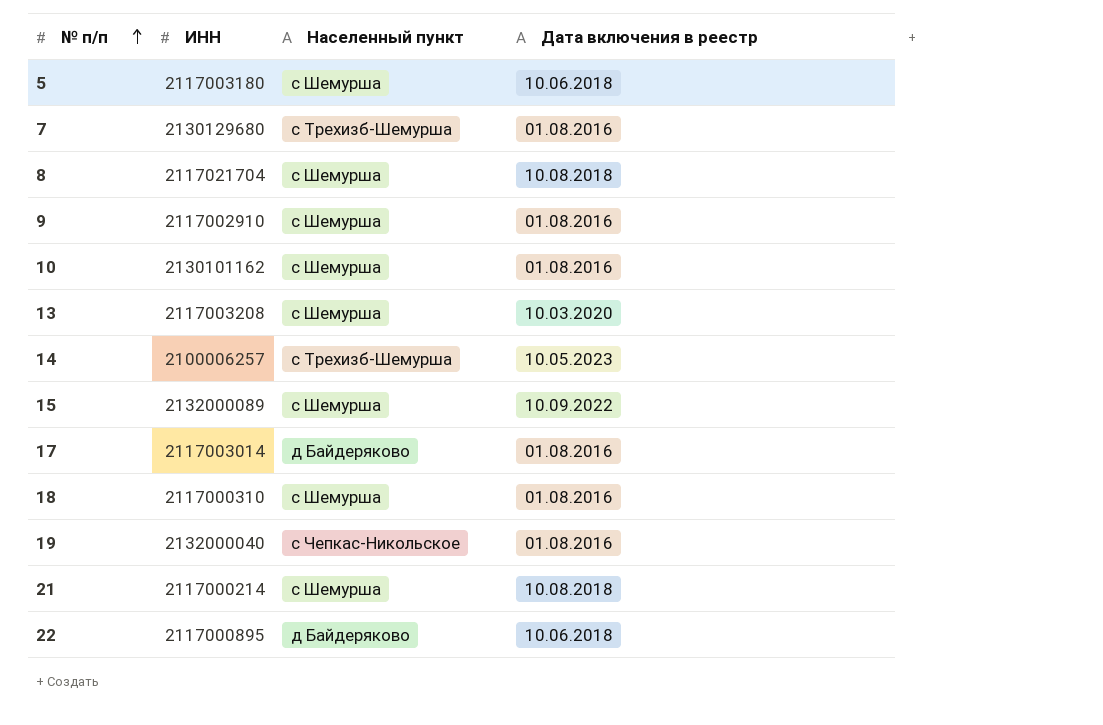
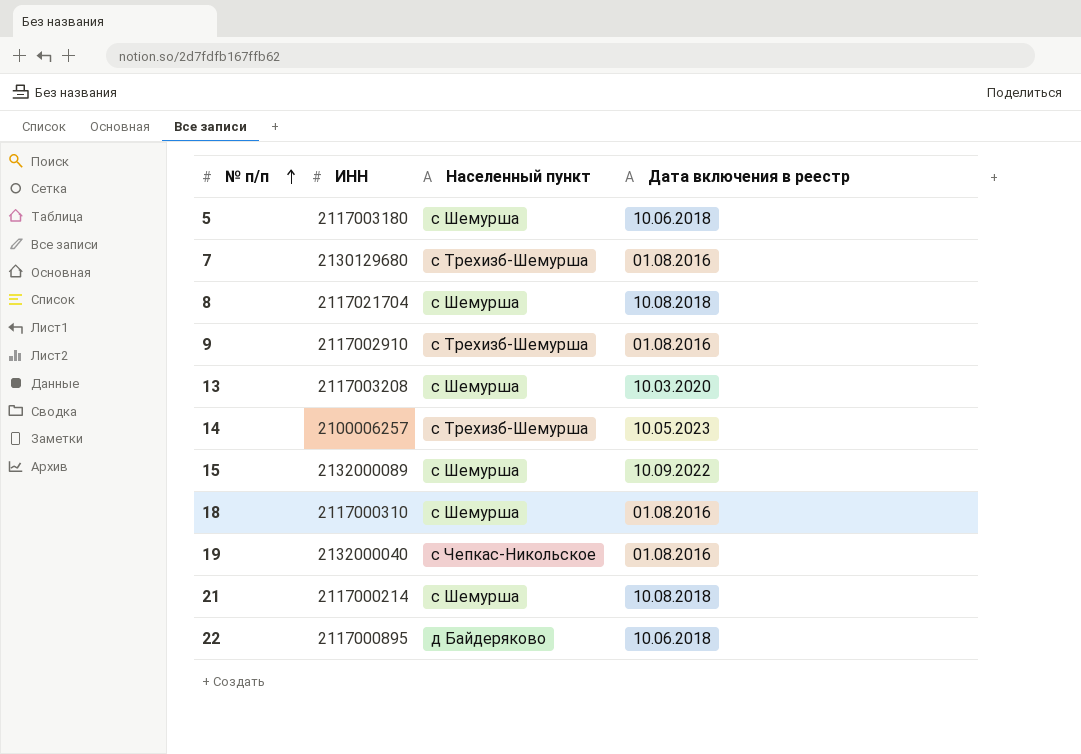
row 10: 2130101162 | с Шемурша | 01.08.2016 -> none
row 17: 2117003014 | д Байдеряково | 01.08.2016 -> none
9 | Населенный пункт: с Шемурша -> с Трехизб-Шемурша

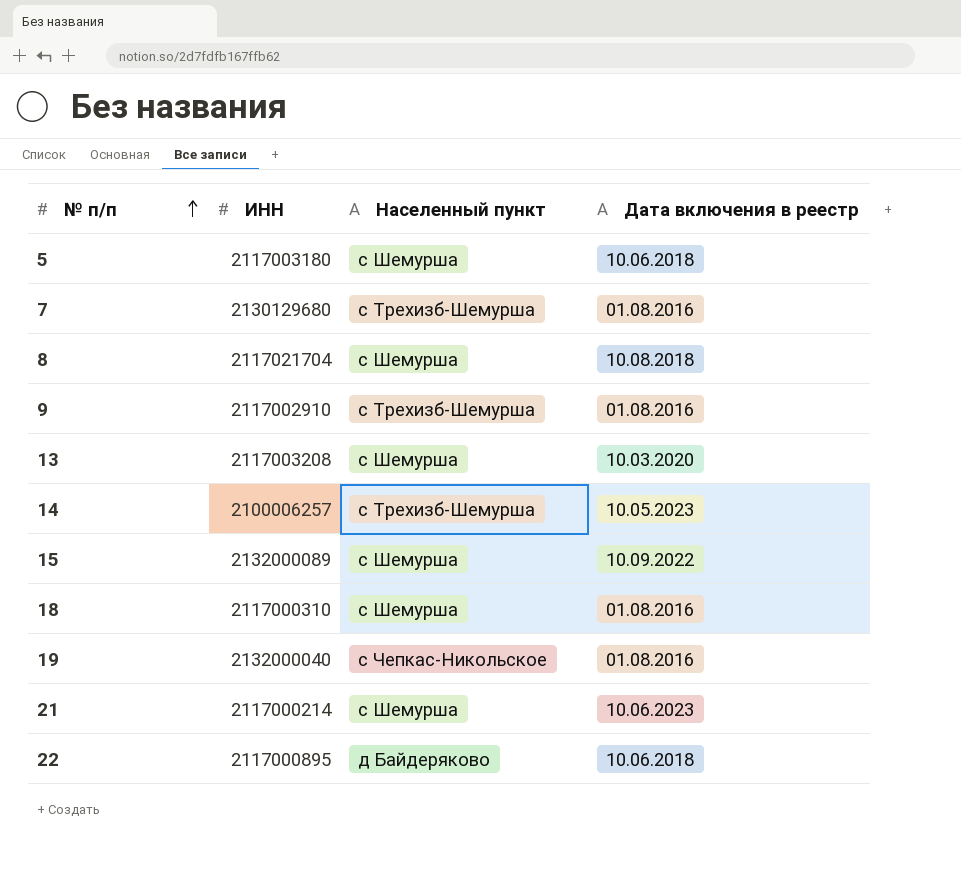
21 | Дата включения в реестр: 10.08.2018 -> 10.06.2023

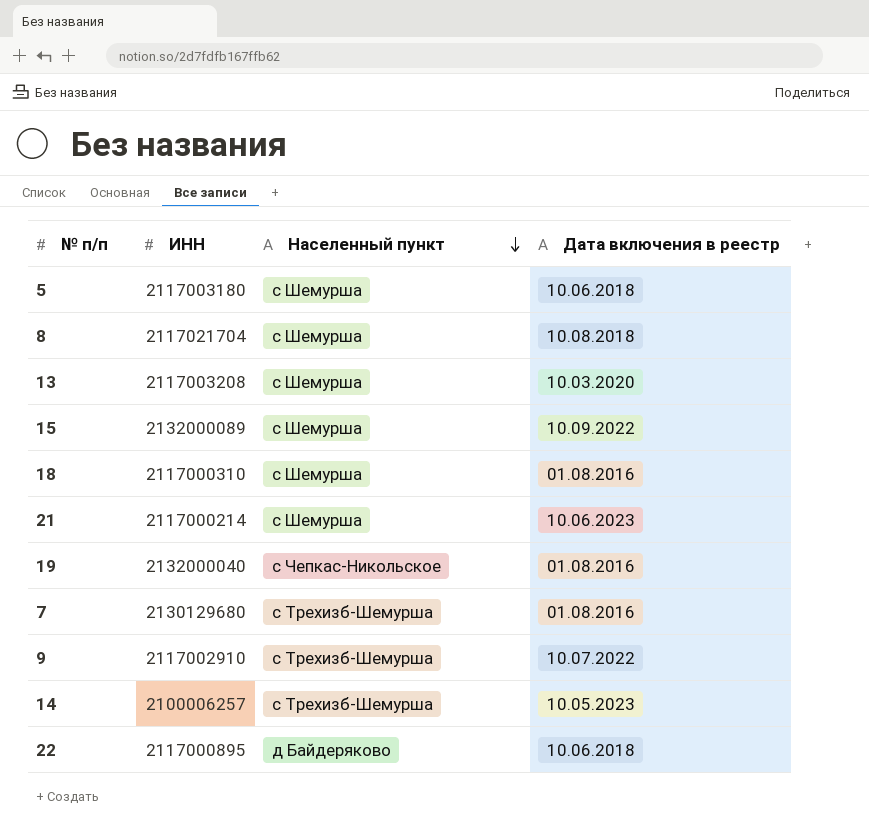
row order: № п/п ascending -> Населенный пункт descending
9 | Дата включения в реестр: 01.08.2016 -> 10.07.2022

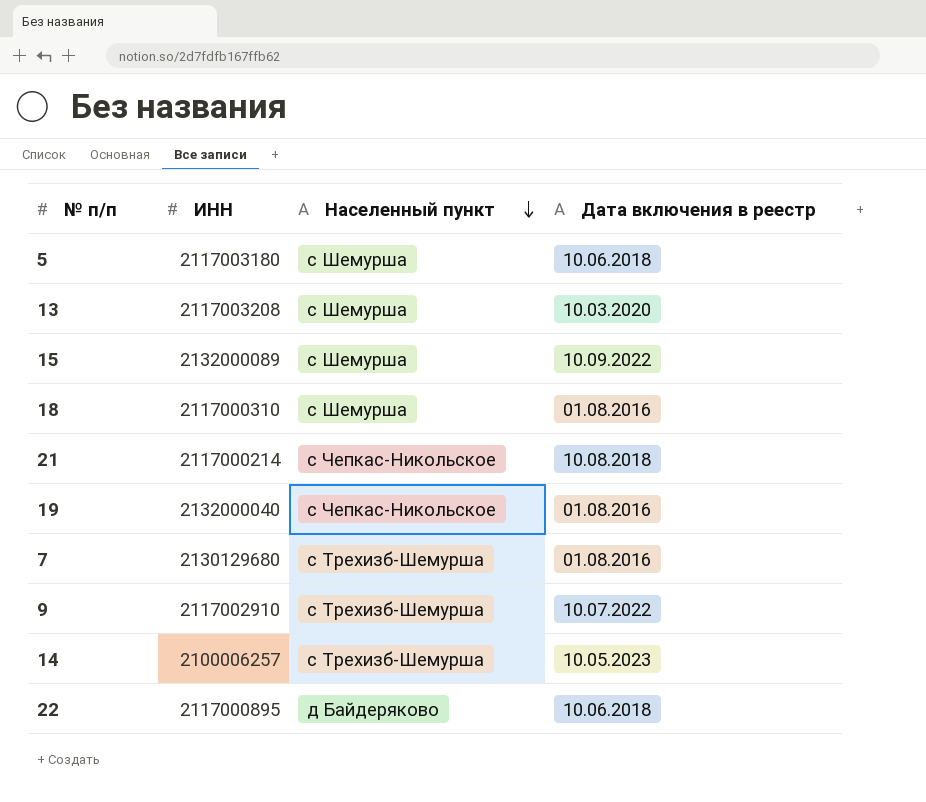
row 8: 2117021704 | с Шемурша | 10.08.2018 -> none
21 | Населенный пункт: с Шемурша -> с Чепкас-Никольское
21 | Дата включения в реестр: 10.06.2023 -> 10.08.2018

